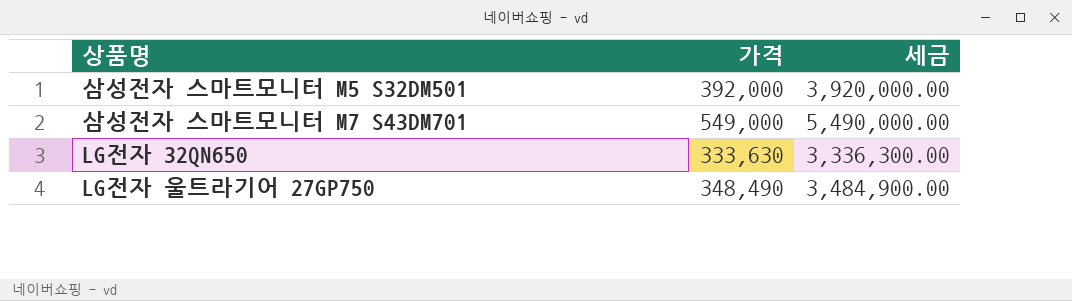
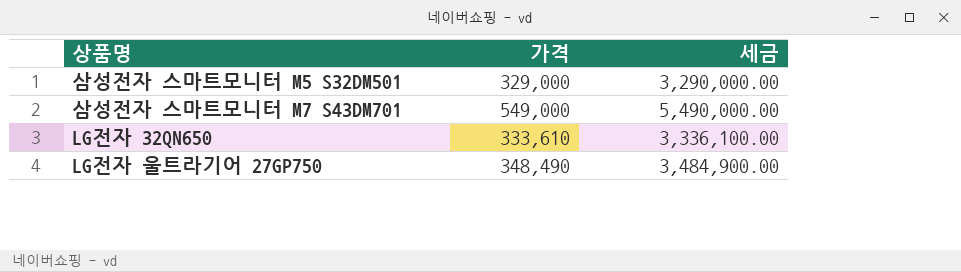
삼성전자 스마트모니터 M5 S32DM501 | 가격: 392,000 -> 329,000
삼성전자 스마트모니터 M5 S32DM501 | 세금: 3,920,000.00 -> 3,290,000.00
LG전자 32QN650 | 가격: 333,630 -> 333,610
LG전자 32QN650 | 세금: 3,336,300.00 -> 3,336,100.00

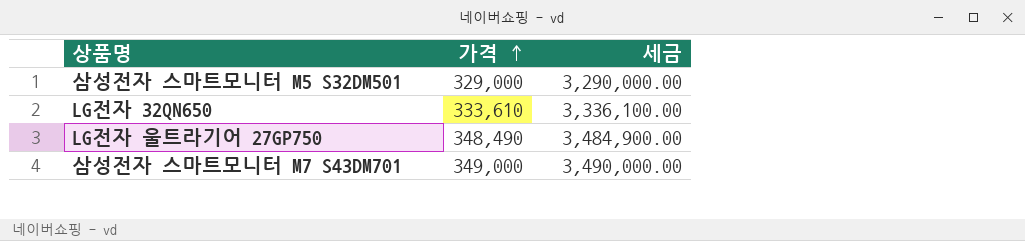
row order: none -> 가격 ascending
삼성전자 스마트모니터 M7 S43DM701 | 가격: 549,000 -> 349,000
삼성전자 스마트모니터 M7 S43DM701 | 세금: 5,490,000.00 -> 3,490,000.00

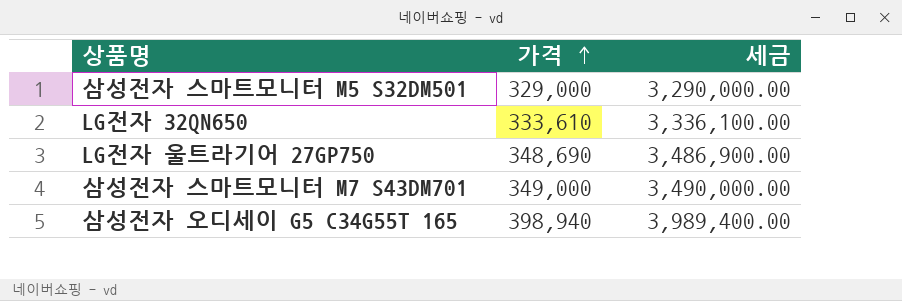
LG전자 울트라기어 27GP750 | 가격: 348,490 -> 348,690
LG전자 울트라기어 27GP750 | 세금: 3,484,900.00 -> 3,486,900.00
row 삼성전자 오디세이 G5 C34G55T 165: none -> 398,940 | 3,989,400.00

